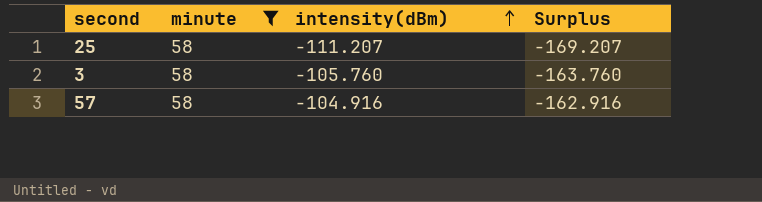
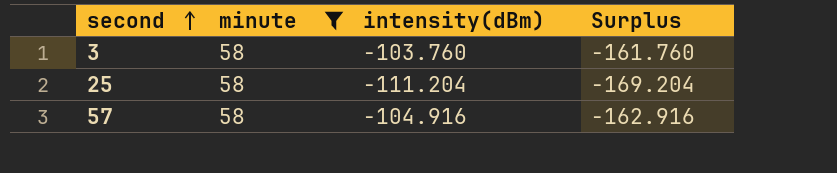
row order: intensity(dBm) ascending -> second ascending
3 | intensity(dBm): -105.760 -> -103.760
3 | Surplus: -163.760 -> -161.760
25 | intensity(dBm): -111.207 -> -111.204
25 | Surplus: -169.207 -> -169.204

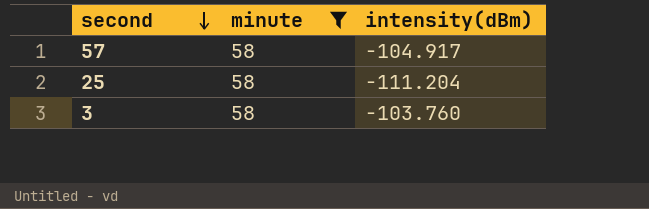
row order: second ascending -> second descending
column Surplus | formula: [intensity(dBm)] - [minute] -> none
57 | intensity(dBm): -104.916 -> -104.917

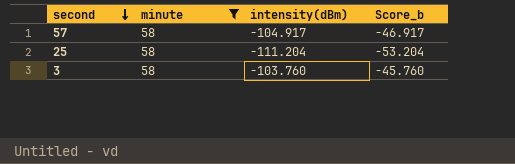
column Score_b | formula: none -> [minute] + [intensity(dBm)]

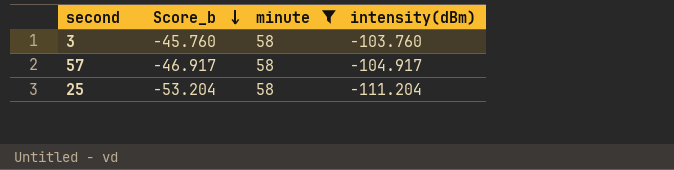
row order: second descending -> Score_b descending
column Score_b | position: 4 -> 2

